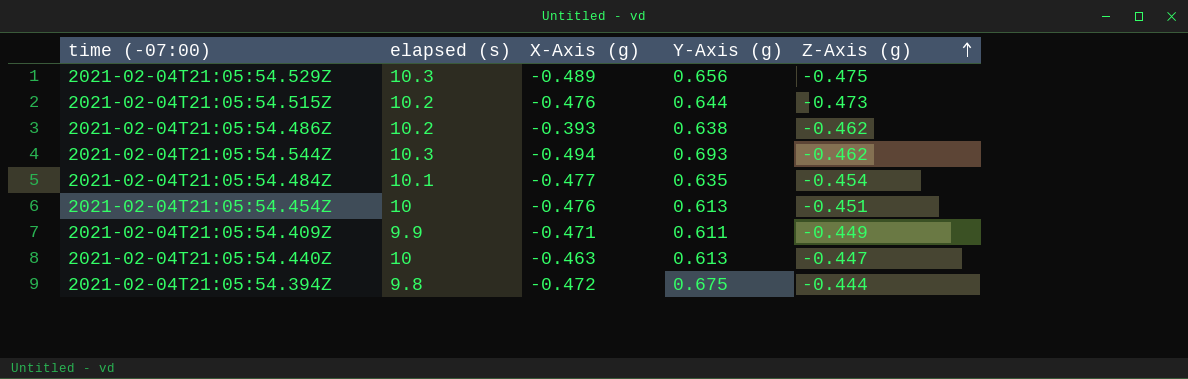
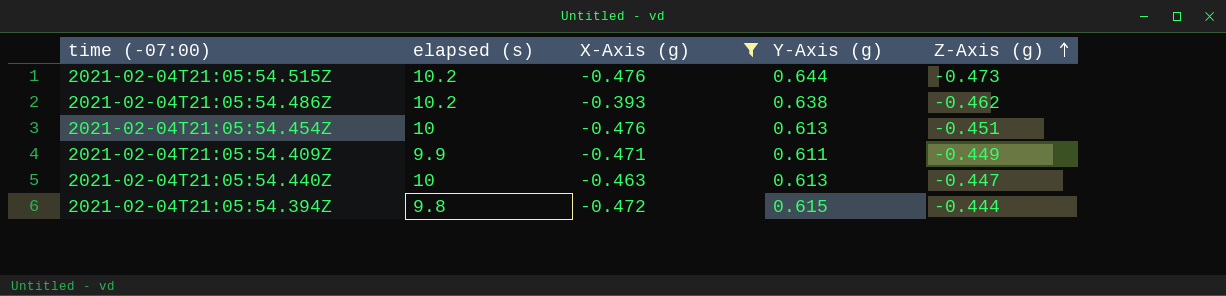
filter: none -> X-Axis (g) >= -0.476
2021-02-04T21:05:54.394Z | Y-Axis (g): 0.675 -> 0.615

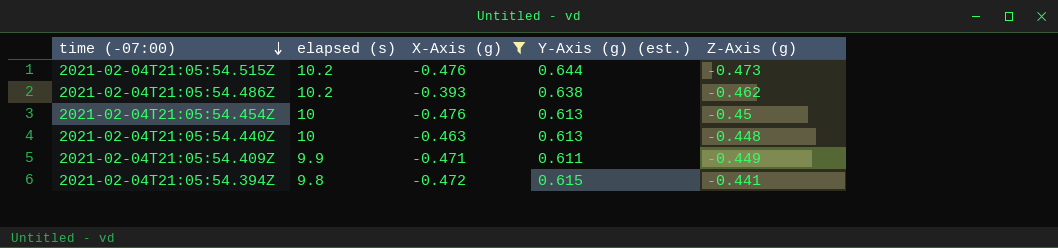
row order: Z-Axis (g) ascending -> time (-07:00) descending
column name: Y-Axis (g) -> Y-Axis (g) (est.)
2021-02-04T21:05:54.454Z | Z-Axis (g): -0.451 -> -0.45
2021-02-04T21:05:54.440Z | Z-Axis (g): -0.447 -> -0.448
2021-02-04T21:05:54.394Z | Z-Axis (g): -0.444 -> -0.441

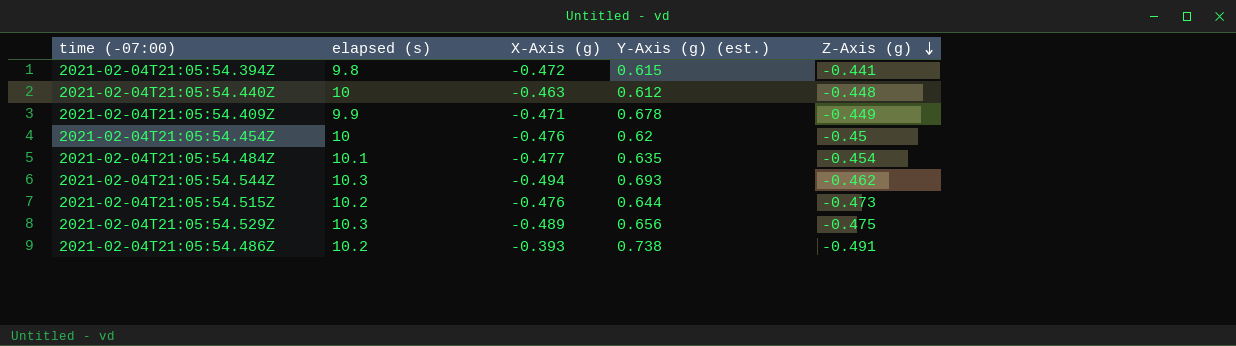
filter: X-Axis (g) >= -0.476 -> none
row order: time (-07:00) descending -> Z-Axis (g) descending
2021-02-04T21:05:54.440Z | Y-Axis (g) (est.): 0.613 -> 0.612
2021-02-04T21:05:54.409Z | Y-Axis (g) (est.): 0.611 -> 0.678
2021-02-04T21:05:54.454Z | Y-Axis (g) (est.): 0.613 -> 0.62
2021-02-04T21:05:54.486Z | Y-Axis (g) (est.): 0.638 -> 0.738
2021-02-04T21:05:54.486Z | Z-Axis (g): -0.462 -> -0.491

